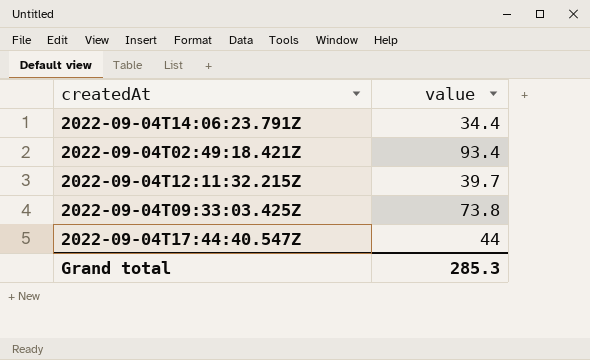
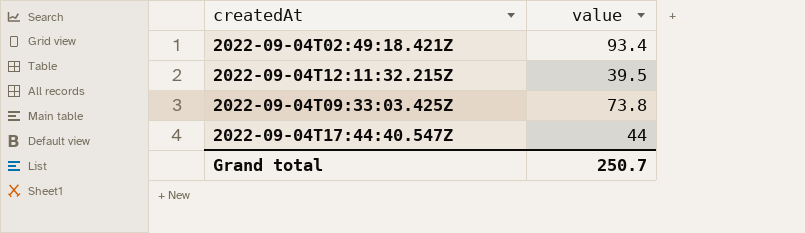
row 2022-09-04T14:06:23.791Z: 34.4 -> none
2022-09-04T12:11:32.215Z | value: 39.7 -> 39.5
Grand total | value: 285.3 -> 250.7

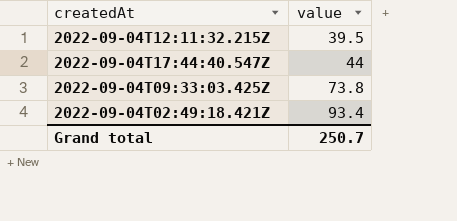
row order: none -> value ascending

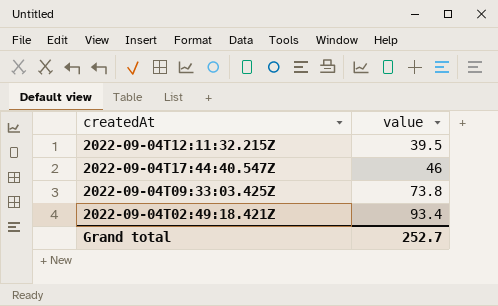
2022-09-04T17:44:40.547Z | value: 44 -> 46
Grand total | value: 250.7 -> 252.7

